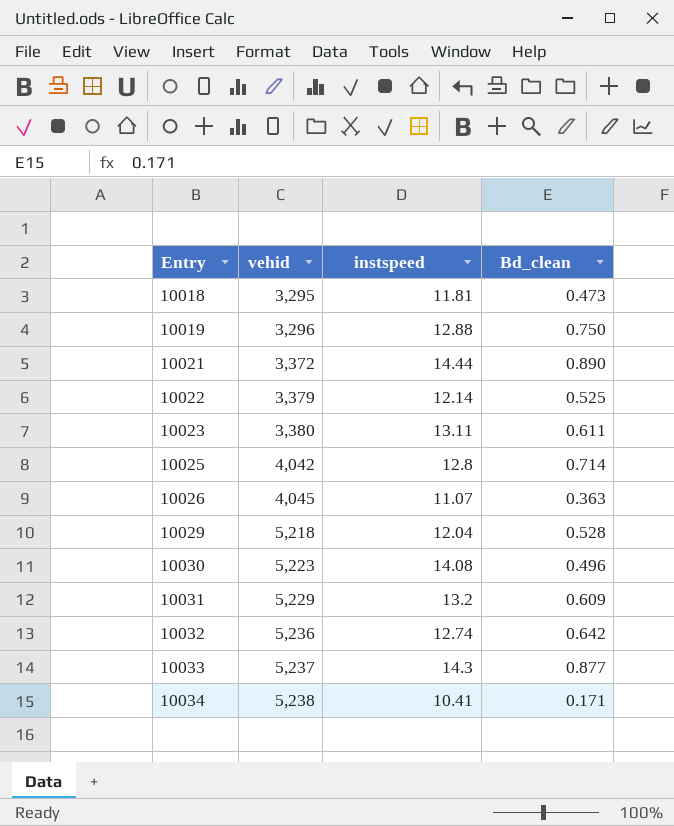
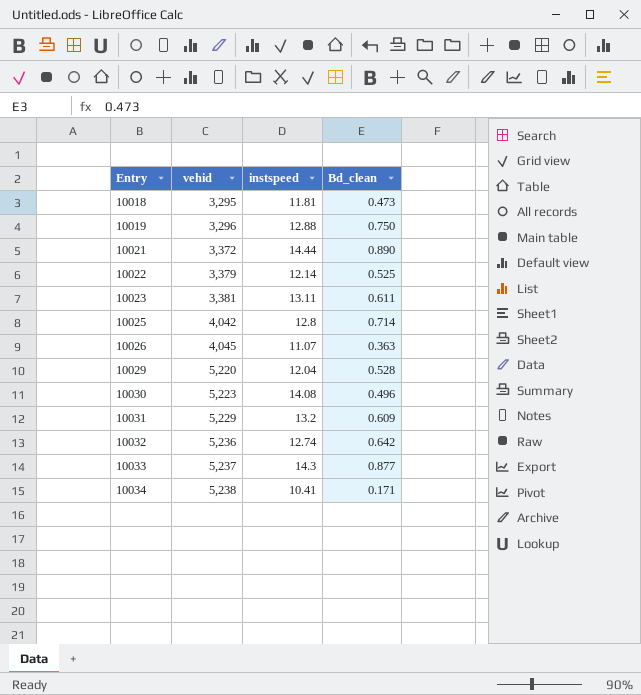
10023 | vehid: 3,380 -> 3,381
10029 | vehid: 5,218 -> 5,220

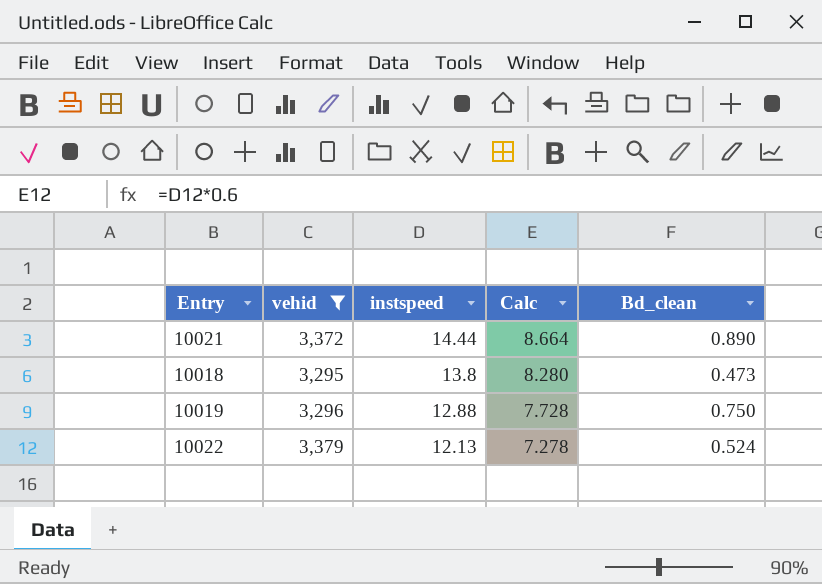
filter: none -> vehid <= 3,379
row order: Entry ascending -> instspeed descending
column Calc | formula: none -> [instspeed] * 0.6
10018 | instspeed: 11.81 -> 13.8
10022 | instspeed: 12.14 -> 12.13
10022 | Bd_clean: 0.525 -> 0.524

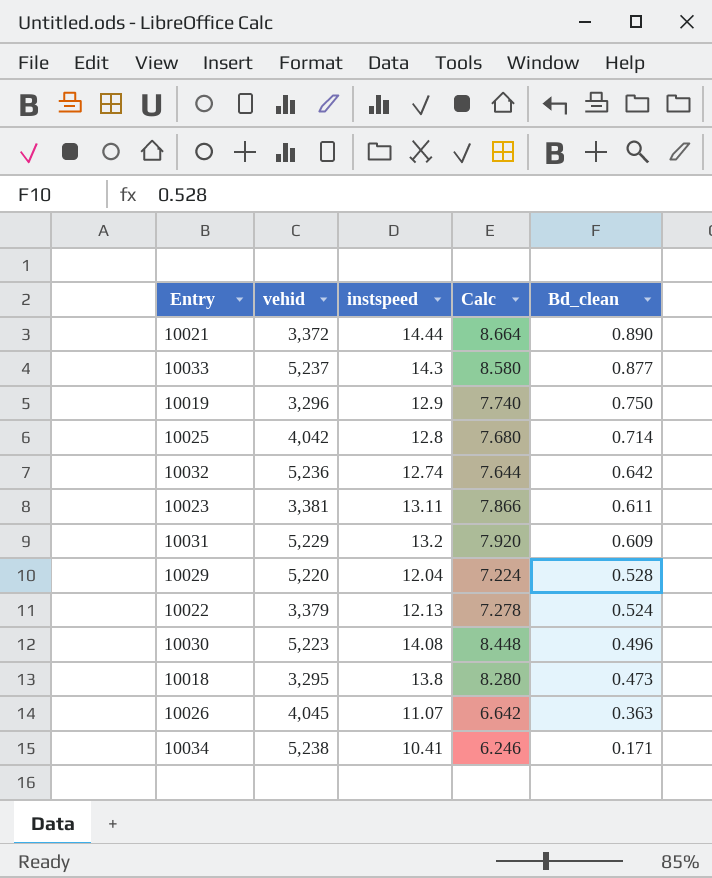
filter: vehid <= 3,379 -> none
row order: instspeed descending -> Bd_clean descending
10019 | instspeed: 12.88 -> 12.9
10019 | Calc: 7.728 -> 7.740

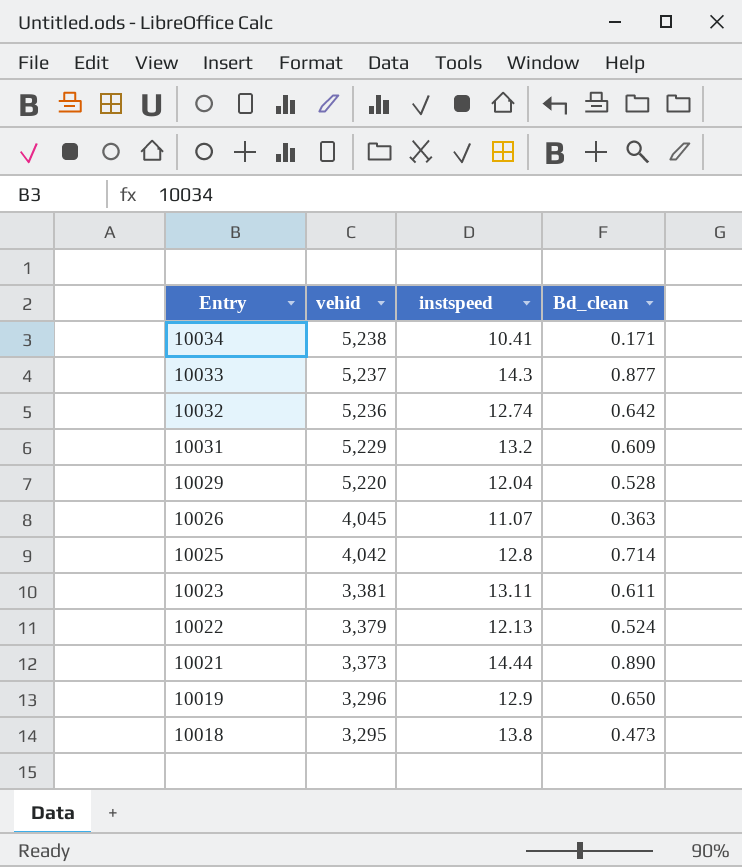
row order: Bd_clean descending -> Entry descending
column Calc | formula: [instspeed] * 0.6 -> none
row 10030: 5,223 | 14.08 | 8.448 | 0.496 -> none
10021 | vehid: 3,372 -> 3,373
10019 | Bd_clean: 0.750 -> 0.650

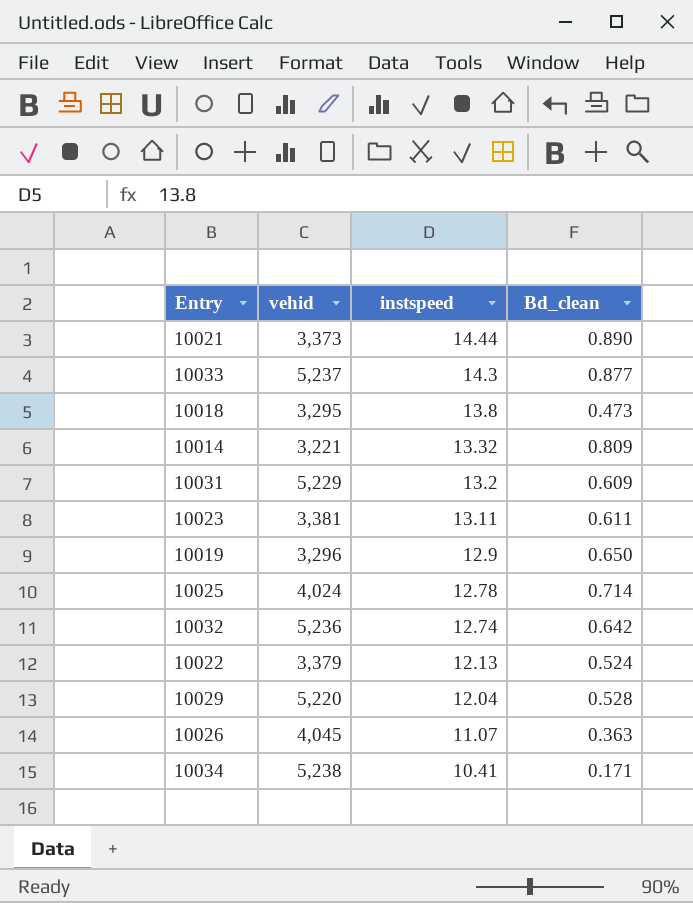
row order: Entry descending -> instspeed descending
row 10014: none -> 3,221 | 13.32 | 0.809
10025 | vehid: 4,042 -> 4,024
10025 | instspeed: 12.8 -> 12.78

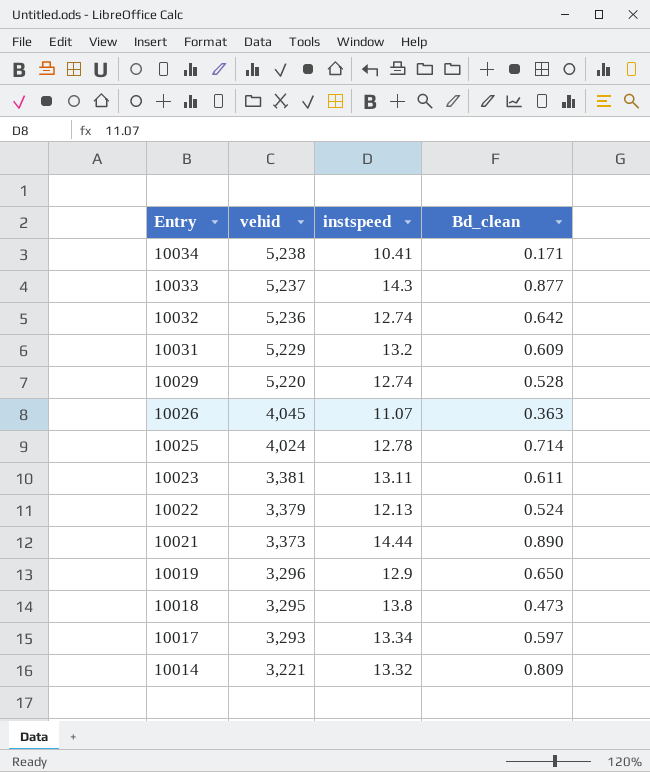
row order: instspeed descending -> Entry descending
10029 | instspeed: 12.04 -> 12.74
row 10017: none -> 3,293 | 13.34 | 0.597

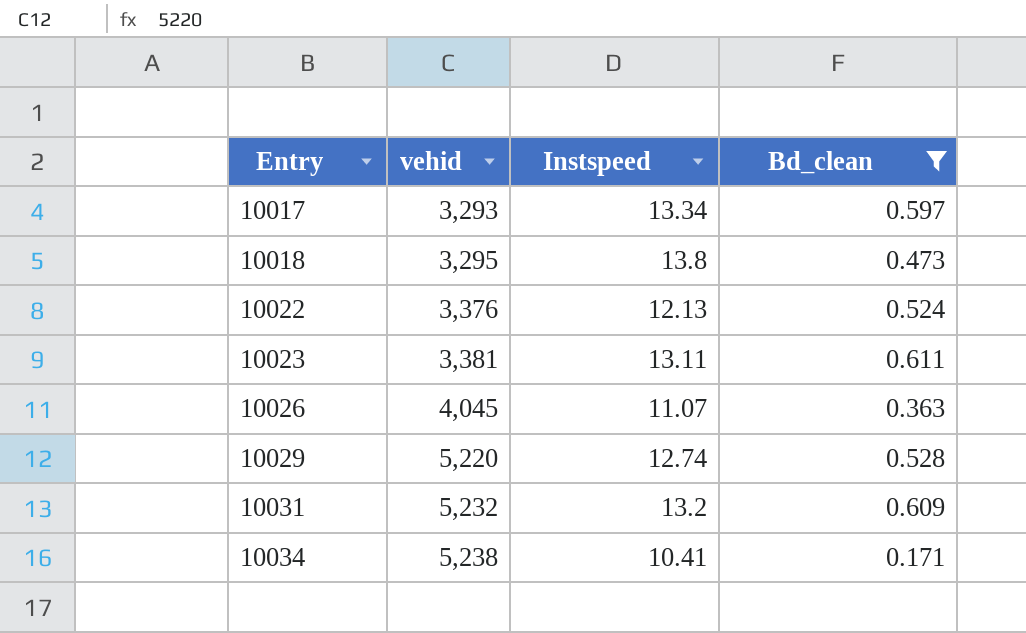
filter: none -> Bd_clean <= 0.611
row order: Entry descending -> Entry ascending
column name: instspeed -> Instspeed
10022 | vehid: 3,379 -> 3,376
10031 | vehid: 5,229 -> 5,232

